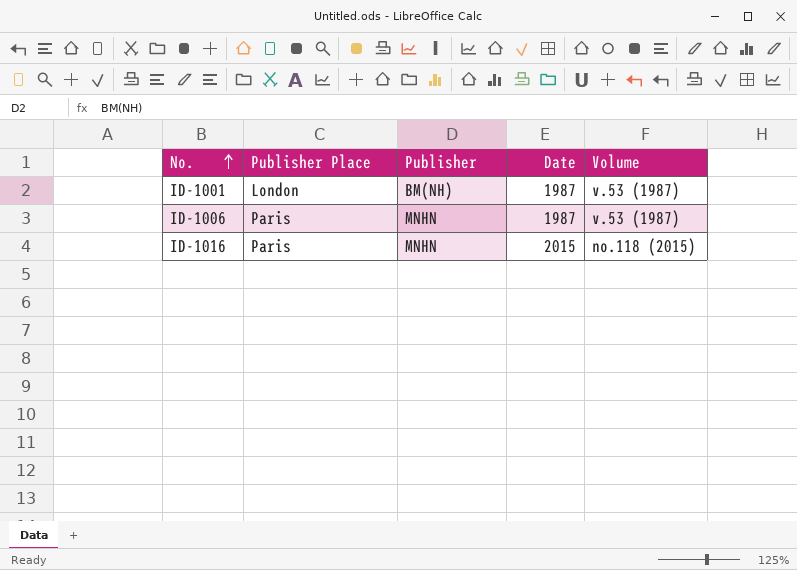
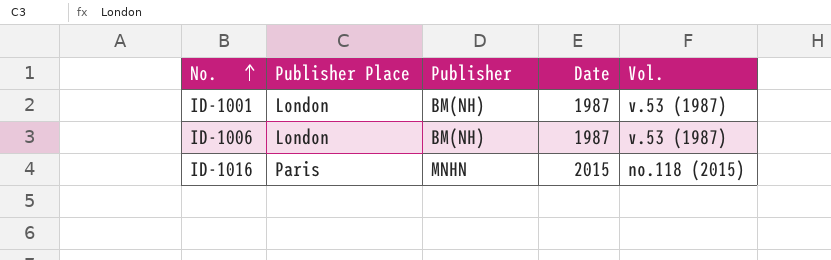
column name: Volume -> Vol.
ID-1006 | Publisher Place: Paris -> London
ID-1006 | Publisher: MNHN -> BM(NH)

